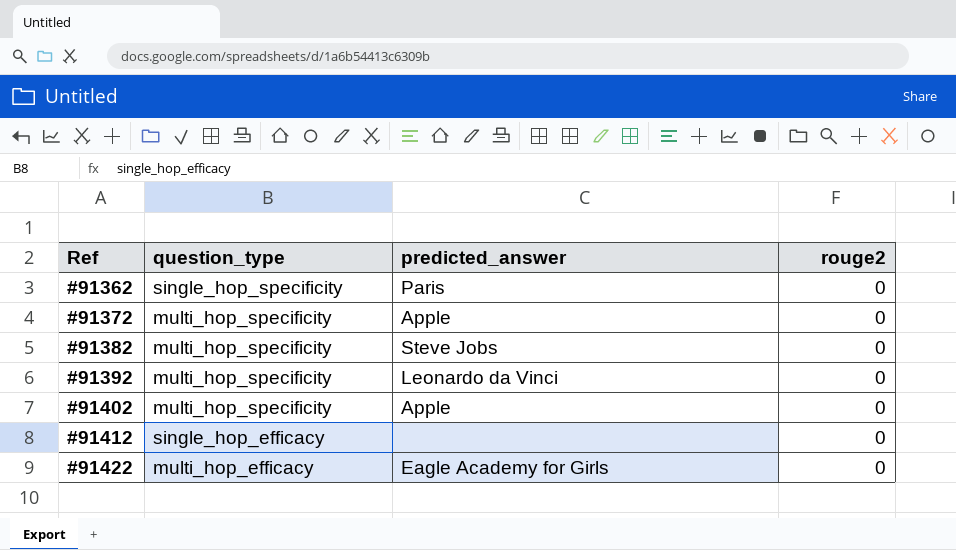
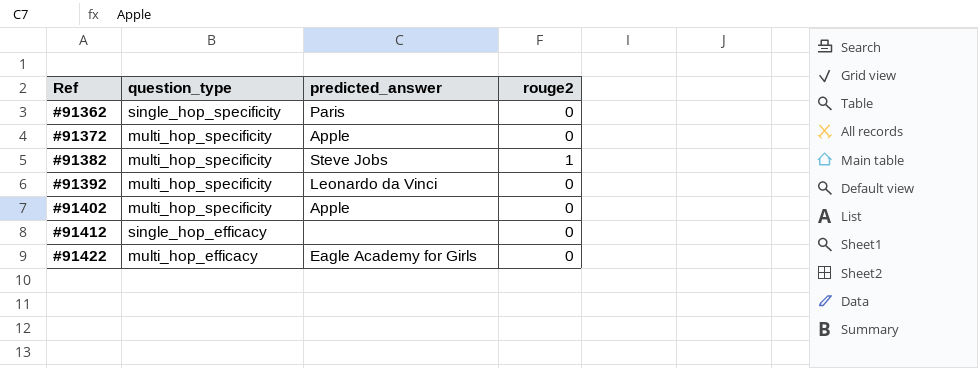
#91382 | rouge2: 0 -> 1

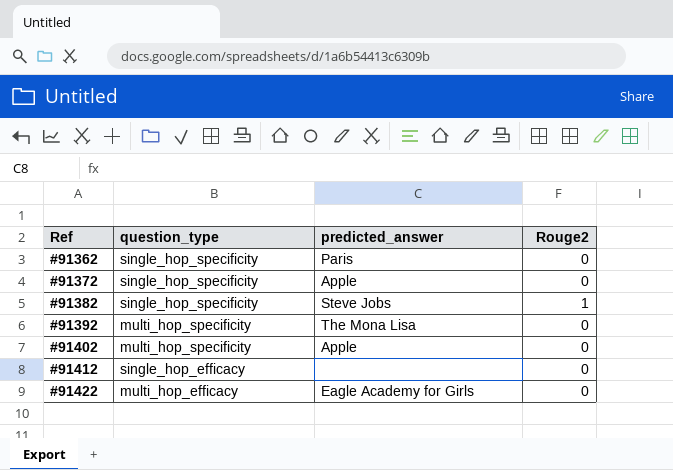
column name: rouge2 -> Rouge2
#91372 | question_type: multi_hop_specificity -> single_hop_specificity
#91382 | question_type: multi_hop_specificity -> single_hop_specificity
#91392 | predicted_answer: Leonardo da Vinci -> The Mona Lisa

